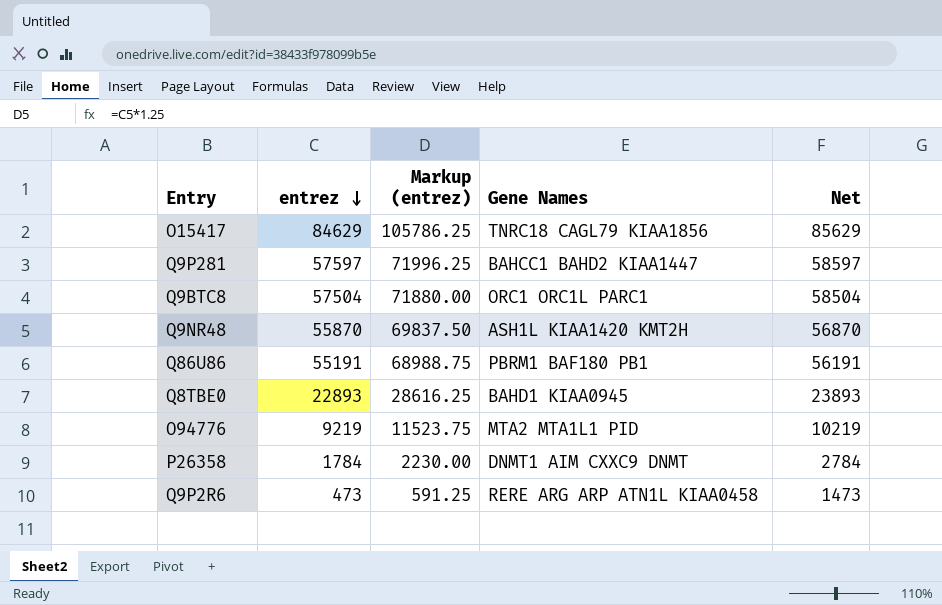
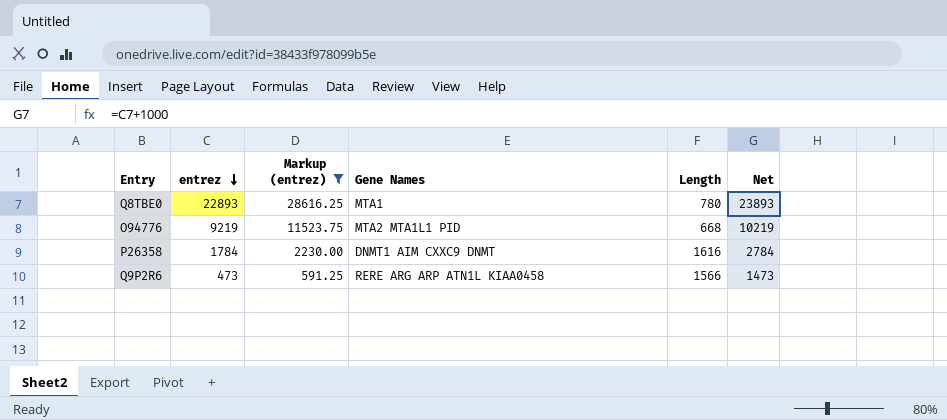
filter: none -> Markup (entrez) <= 28616.25
column Length | position: none -> 5
Q8TBE0 | Gene Names: BAHD1 KIAA0945 -> MTA1

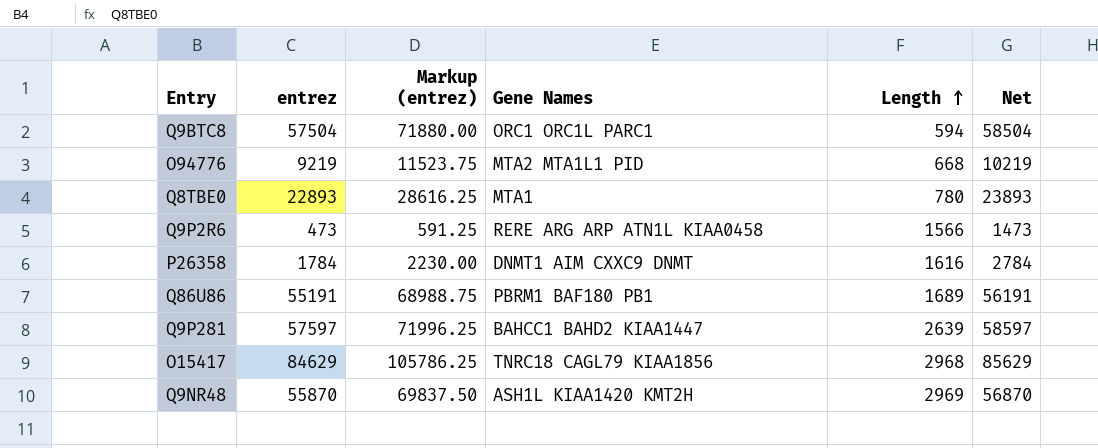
filter: Markup (entrez) <= 28616.25 -> none
row order: entrez descending -> Length ascending

